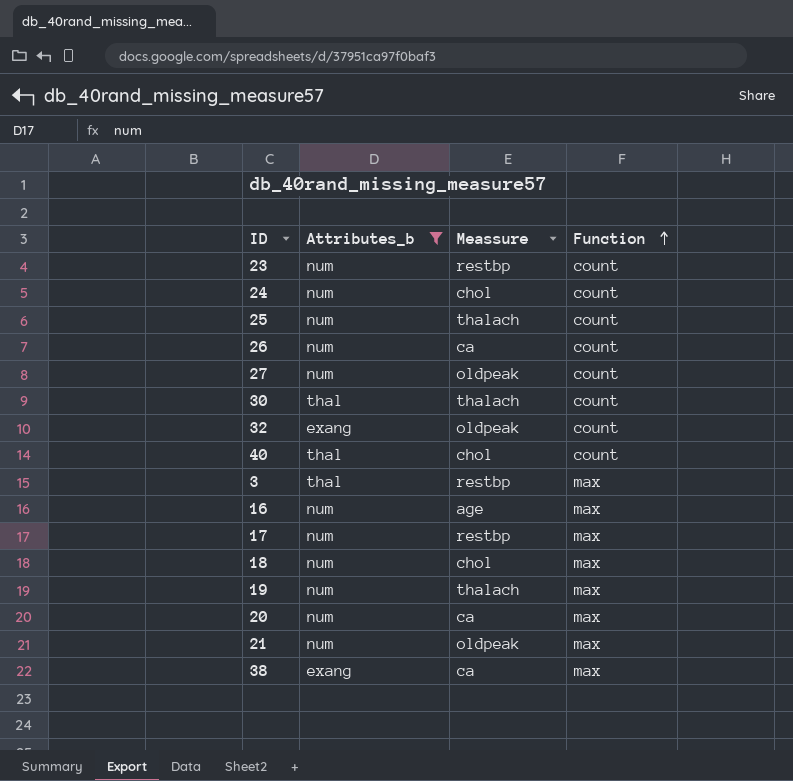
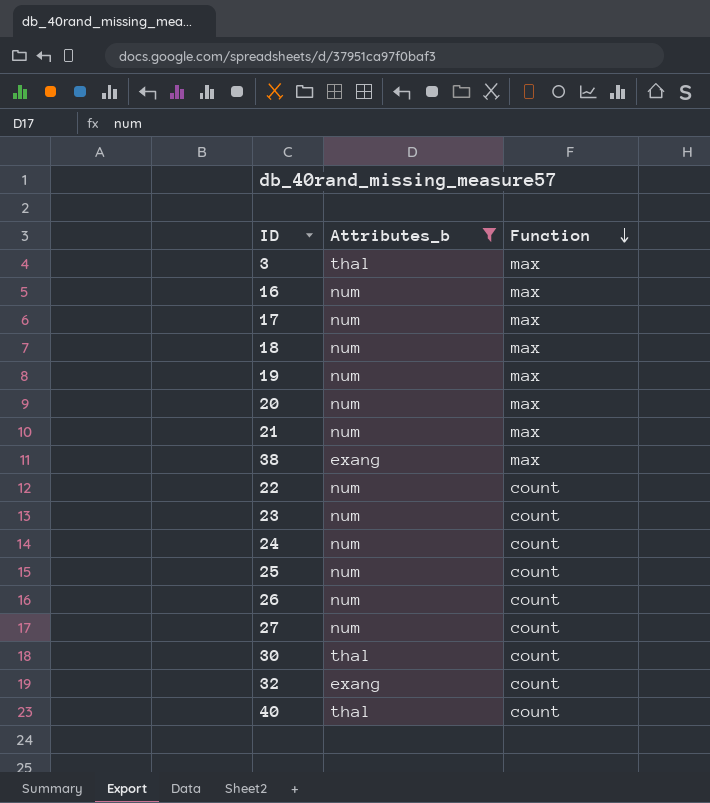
row order: Function ascending -> Function descending
column Meassure | position: 3 -> none
row 22: none -> num | count

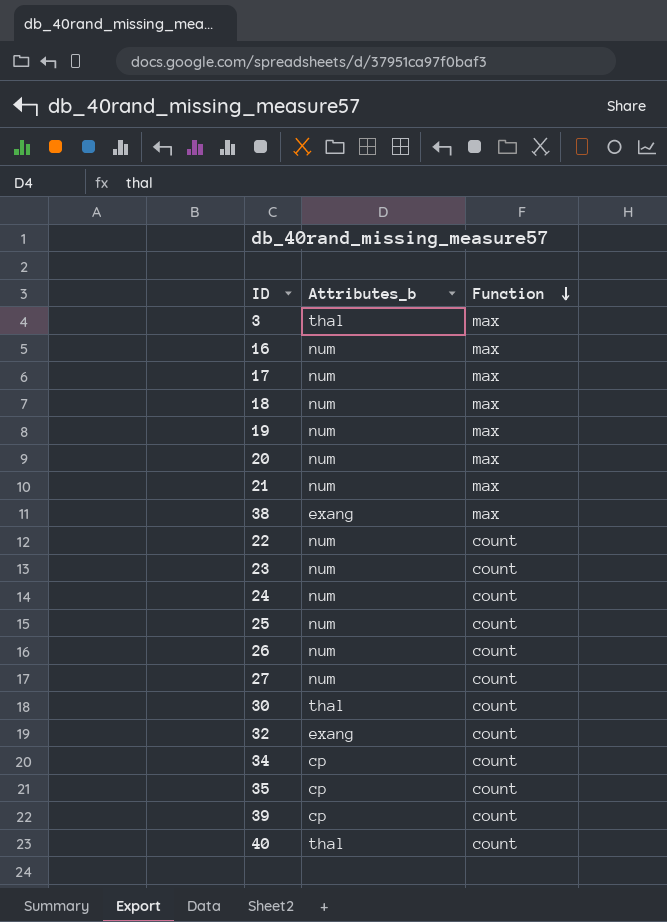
filter: Attributes_b != cp -> none

